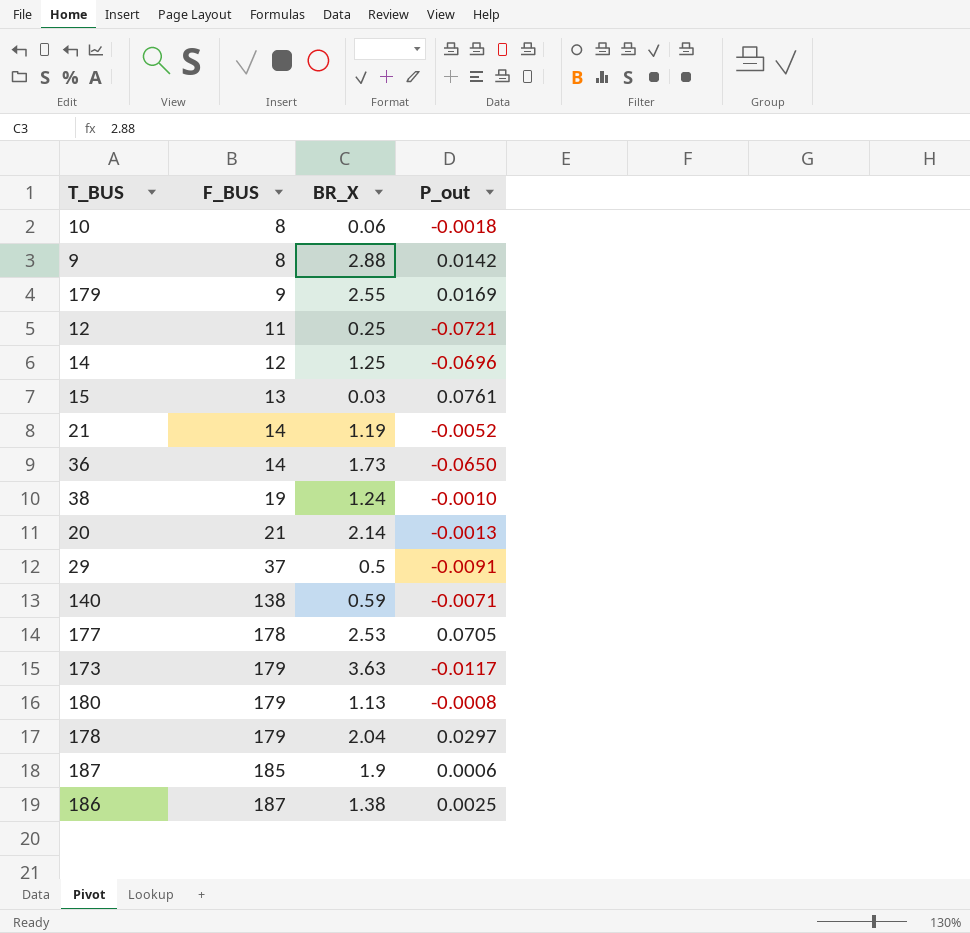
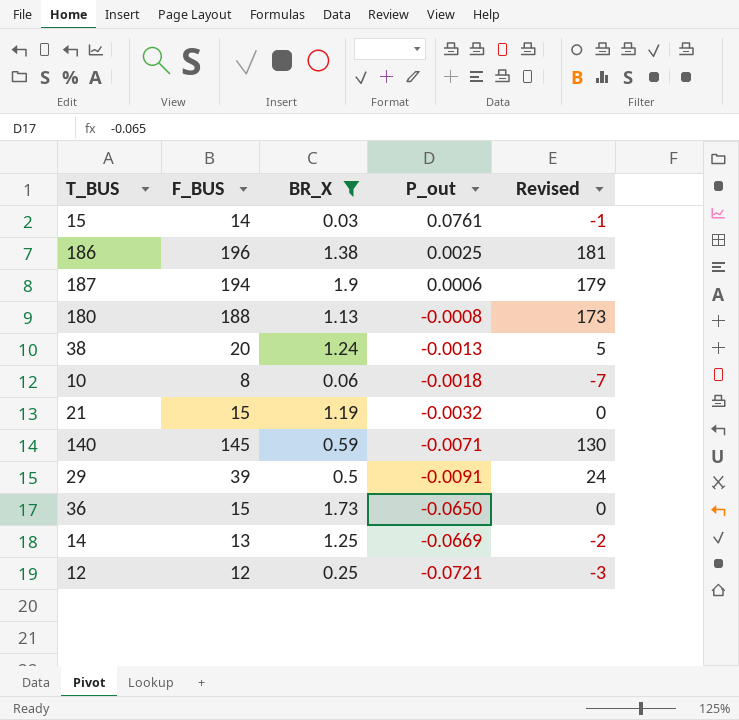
filter: none -> BR_X <= 1.9
row order: F_BUS ascending -> P_out descending
column Revised | formula: none -> [F_BUS] - 15
15 | F_BUS: 13 -> 14
186 | F_BUS: 187 -> 196
187 | F_BUS: 185 -> 194
180 | F_BUS: 179 -> 188
38 | F_BUS: 19 -> 20
38 | P_out: -0.0010 -> -0.0013
21 | F_BUS: 14 -> 15
21 | P_out: -0.0052 -> -0.0032
140 | F_BUS: 138 -> 145
29 | F_BUS: 37 -> 39
36 | F_BUS: 14 -> 15
14 | F_BUS: 12 -> 13
14 | P_out: -0.0696 -> -0.0669
12 | F_BUS: 11 -> 12

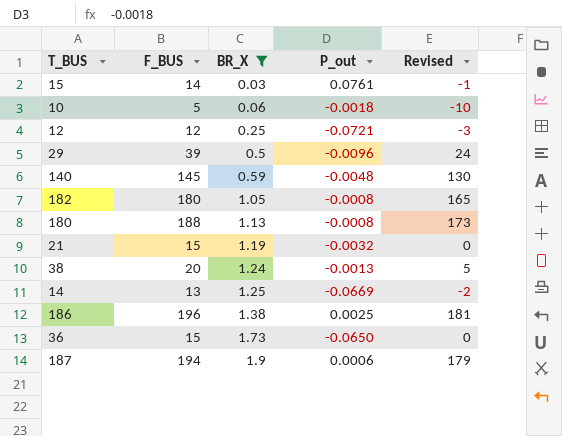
row order: P_out descending -> BR_X ascending
10 | F_BUS: 8 -> 5
10 | Revised: -7 -> -10
29 | P_out: -0.0091 -> -0.0096
140 | P_out: -0.0071 -> -0.0048
row 182: none -> 180 | 1.05 | -0.0008 | 165

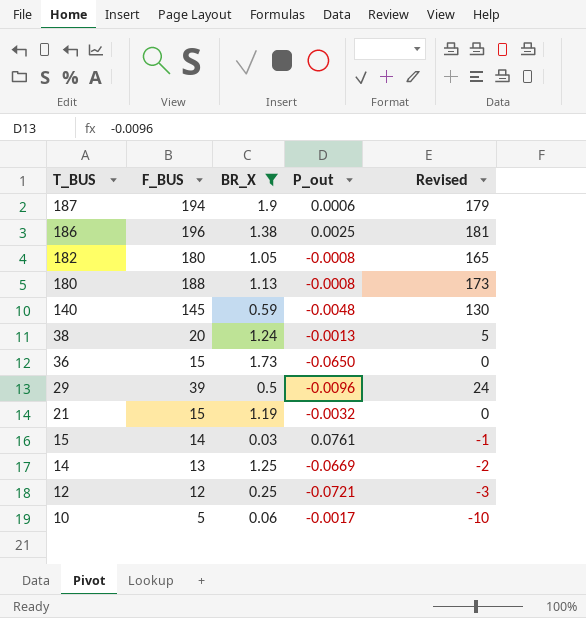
row order: BR_X ascending -> T_BUS descending
10 | P_out: -0.0018 -> -0.0017

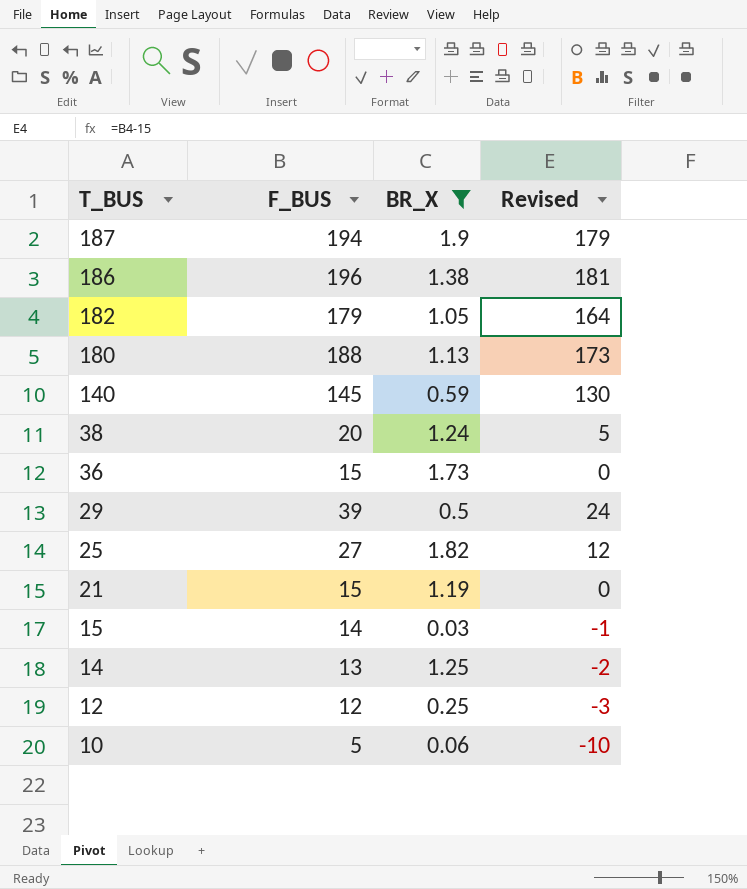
column P_out | position: 4 -> none
182 | F_BUS: 180 -> 179
182 | Revised: 165 -> 164
row 25: none -> 27 | 1.82 | 12

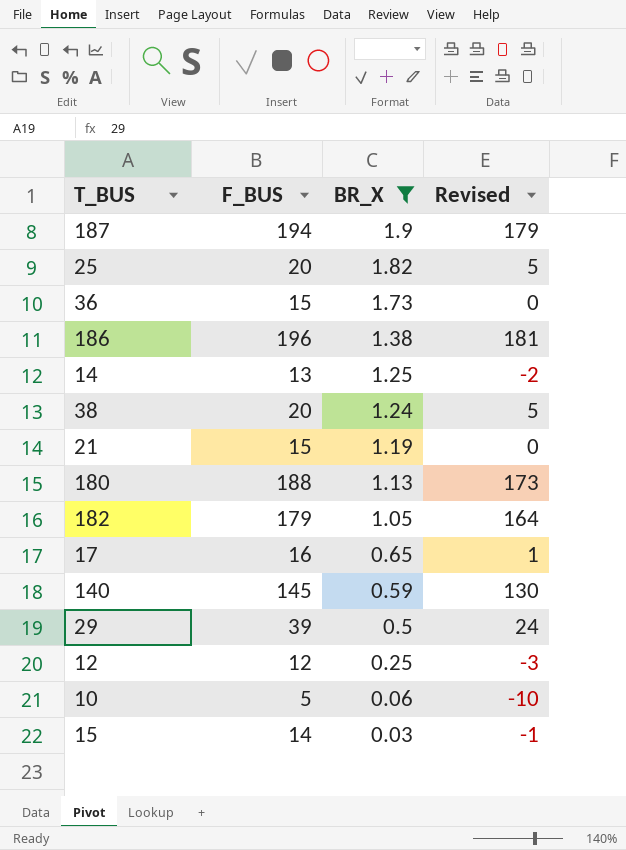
row order: T_BUS descending -> BR_X descending
25 | F_BUS: 27 -> 20
25 | Revised: 12 -> 5
row 17: none -> 16 | 0.65 | 1

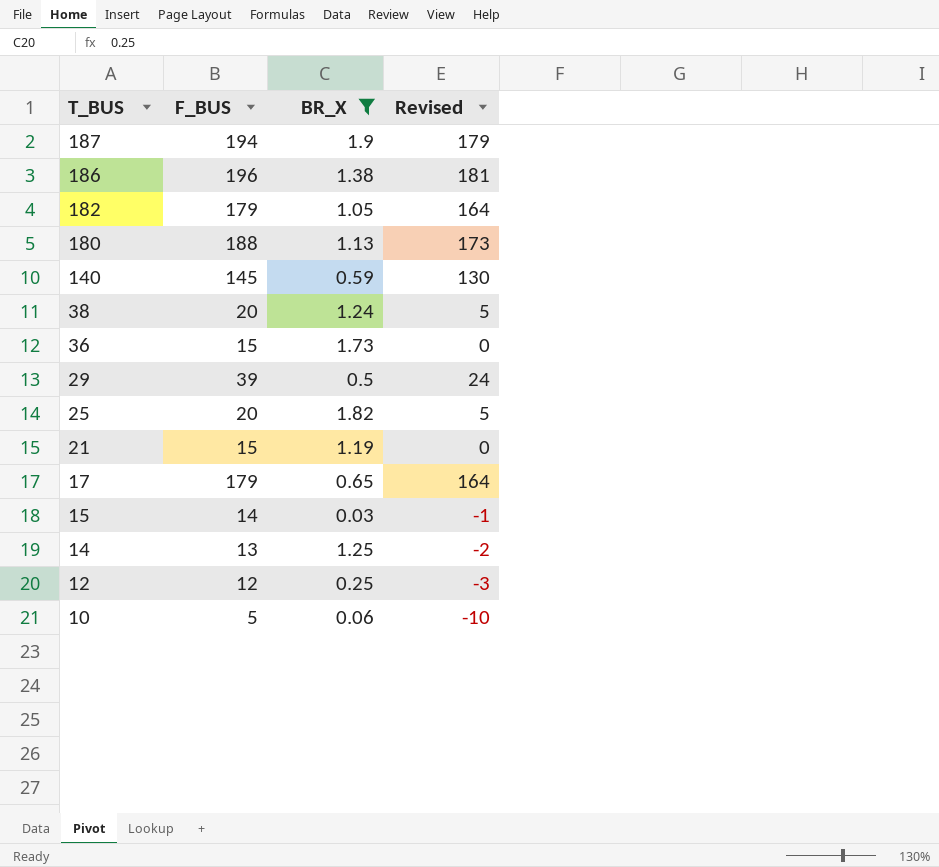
row order: BR_X descending -> T_BUS descending
17 | F_BUS: 16 -> 179
17 | Revised: 1 -> 164

